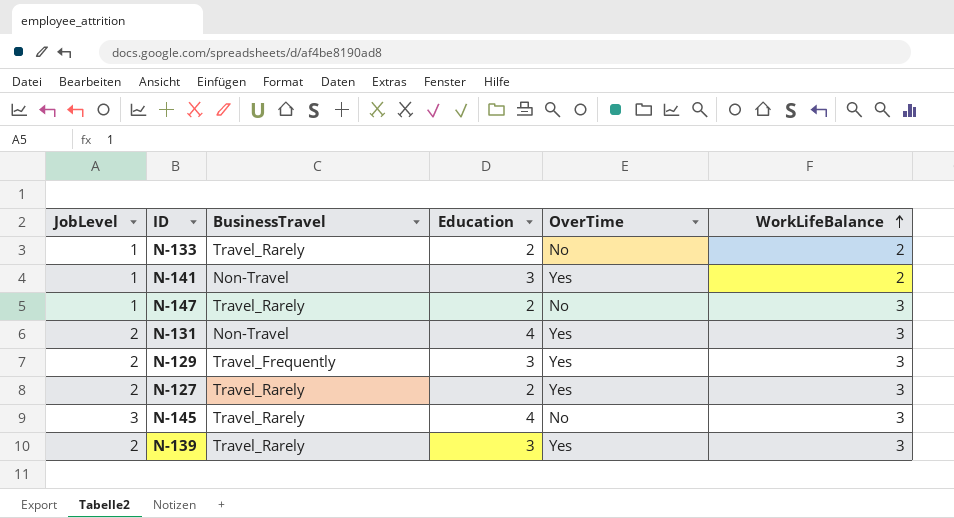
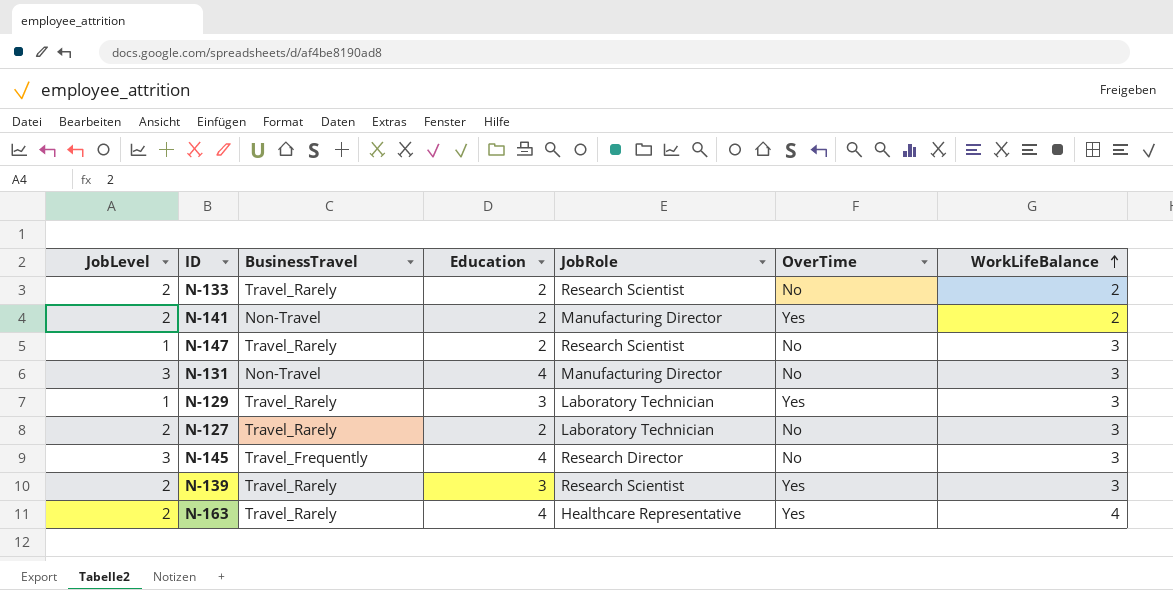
column JobRole | position: none -> 5
N-133 | JobLevel: 1 -> 2
N-141 | JobLevel: 1 -> 2
N-141 | Education: 3 -> 2
N-131 | JobLevel: 2 -> 3
N-131 | OverTime: Yes -> No
N-129 | JobLevel: 2 -> 1
N-129 | BusinessTravel: Travel_Frequently -> Travel_Rarely
N-127 | OverTime: Yes -> No
N-145 | BusinessTravel: Travel_Rarely -> Travel_Frequently
row N-163: none -> 2 | Travel_Rarely | 4 | Healthcare Representative | Yes | 4

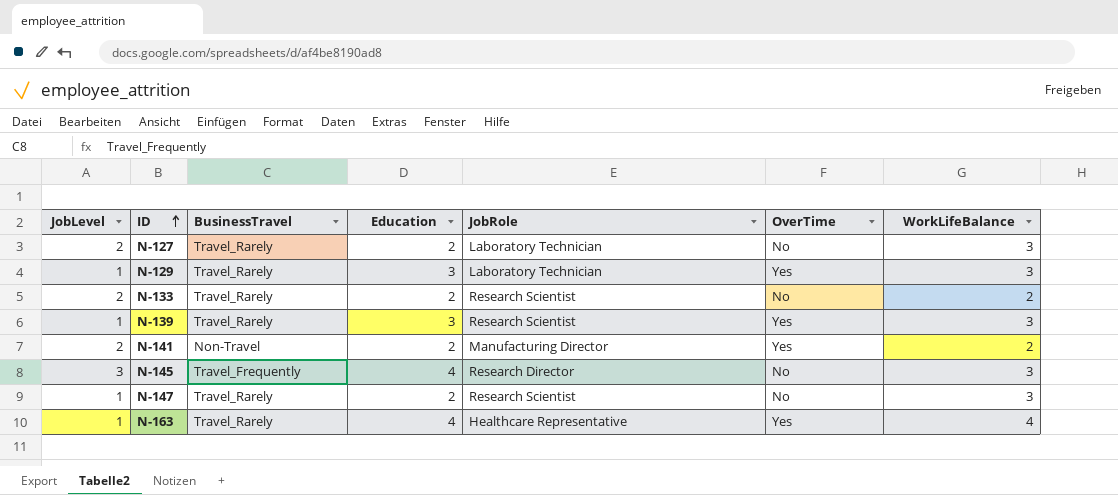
row order: WorkLifeBalance ascending -> ID ascending
row N-131: 3 | Non-Travel | 4 | Manufacturing Director | No | 3 -> none
N-139 | JobLevel: 2 -> 1
N-163 | JobLevel: 2 -> 1

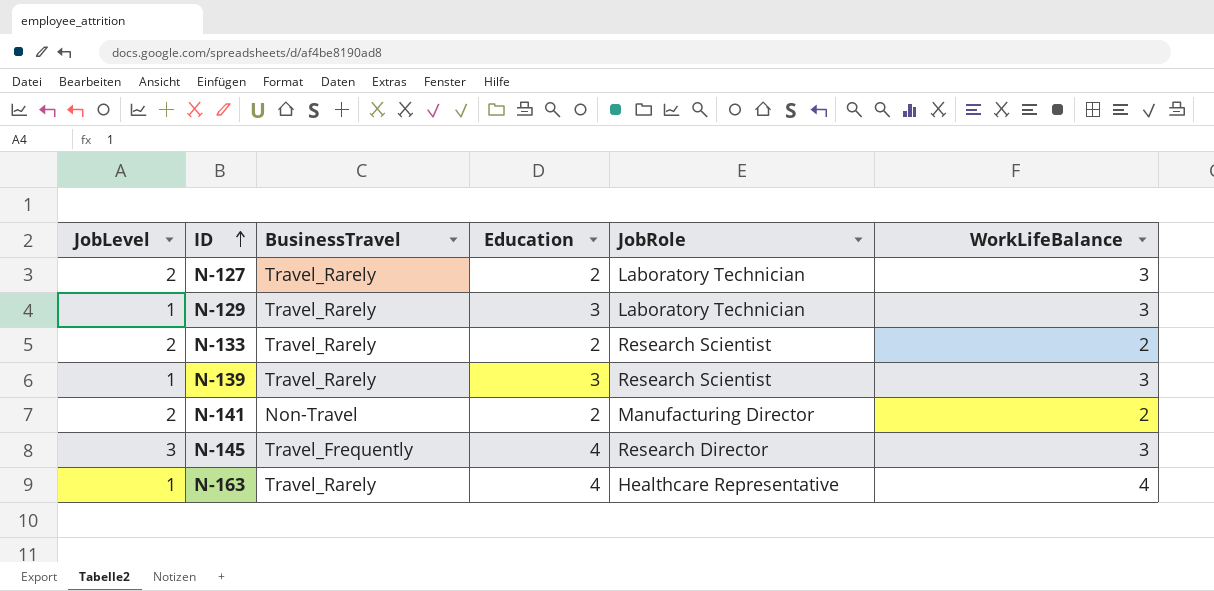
column OverTime | position: 6 -> none
row N-147: 1 | Travel_Rarely | 2 | Research Scientist | No | 3 -> none

